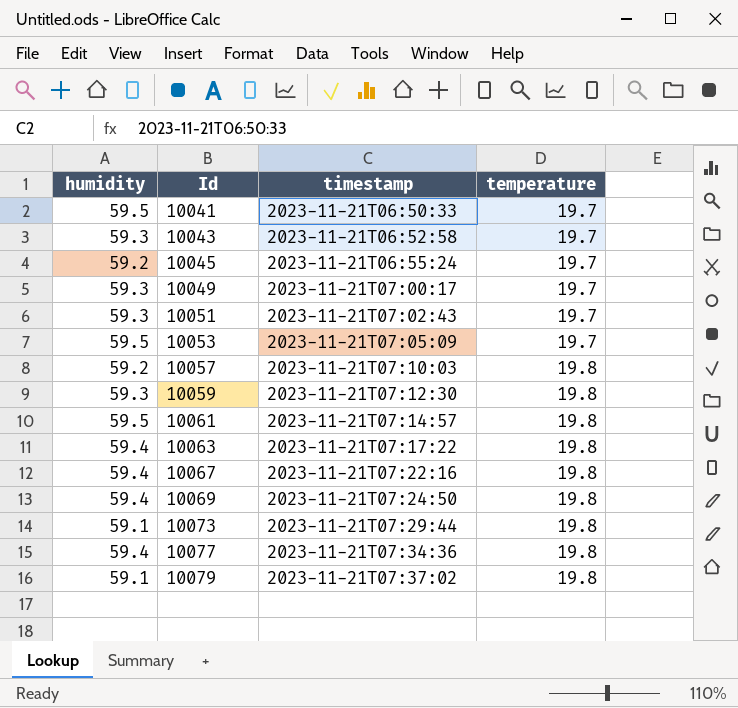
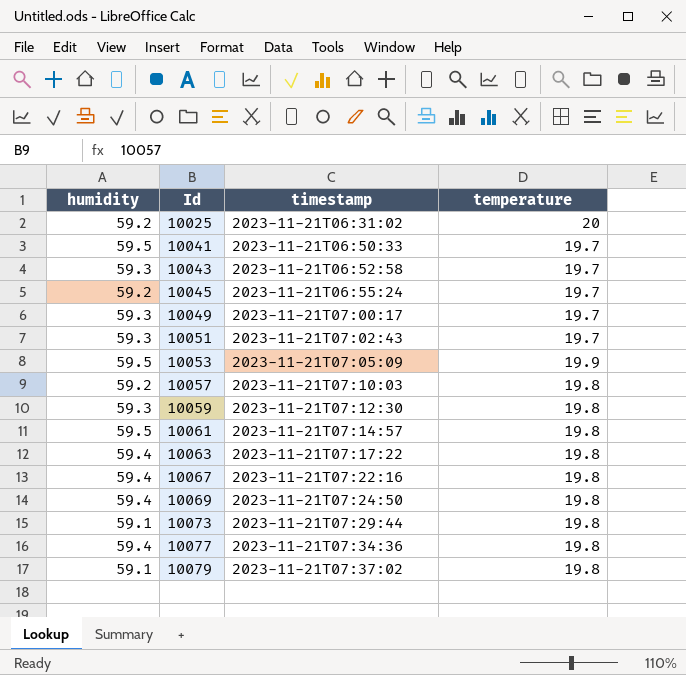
row 10025: none -> 59.2 | 2023-11-21T06:31:02 | 20
10053 | temperature: 19.7 -> 19.9

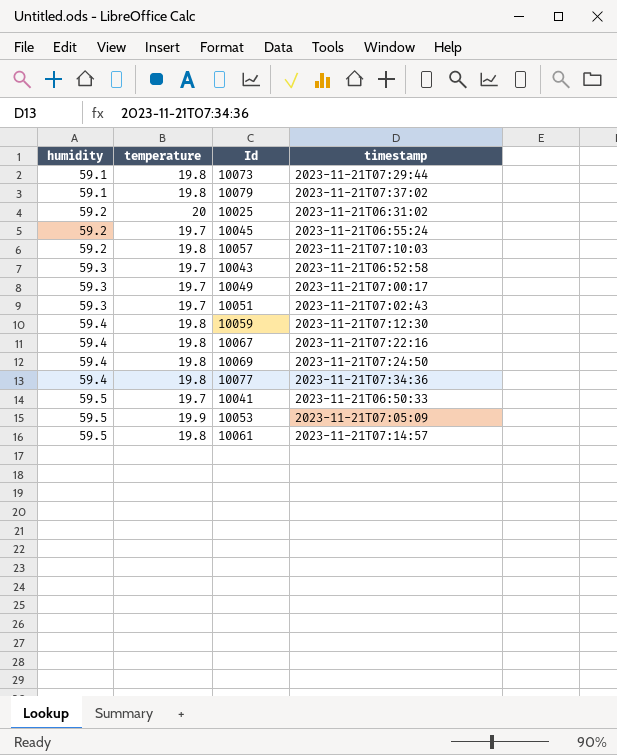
row order: Id ascending -> humidity ascending
column temperature | position: 4 -> 2
row 10063: 59.4 | 2023-11-21T07:17:22 | 19.8 -> none
10059 | humidity: 59.3 -> 59.4

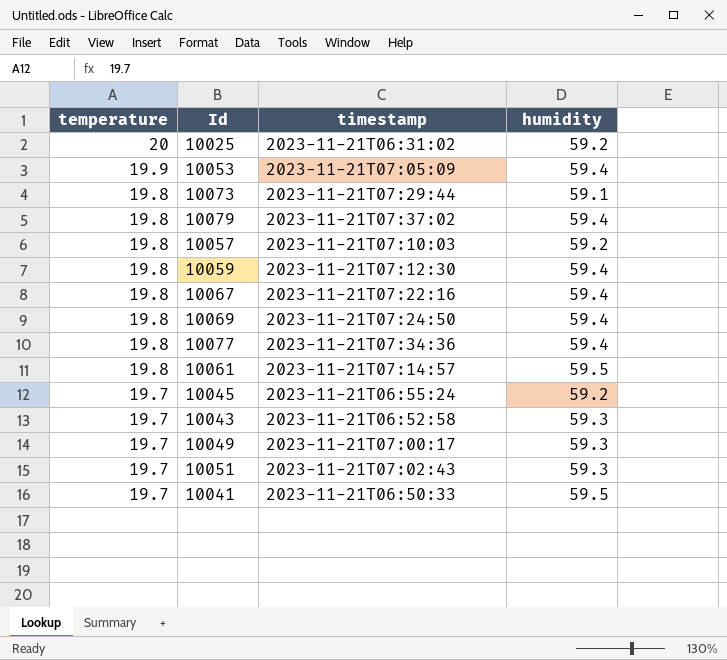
row order: humidity ascending -> temperature descending
column humidity | position: 1 -> 4
10053 | humidity: 59.5 -> 59.4
10079 | humidity: 59.1 -> 59.4

